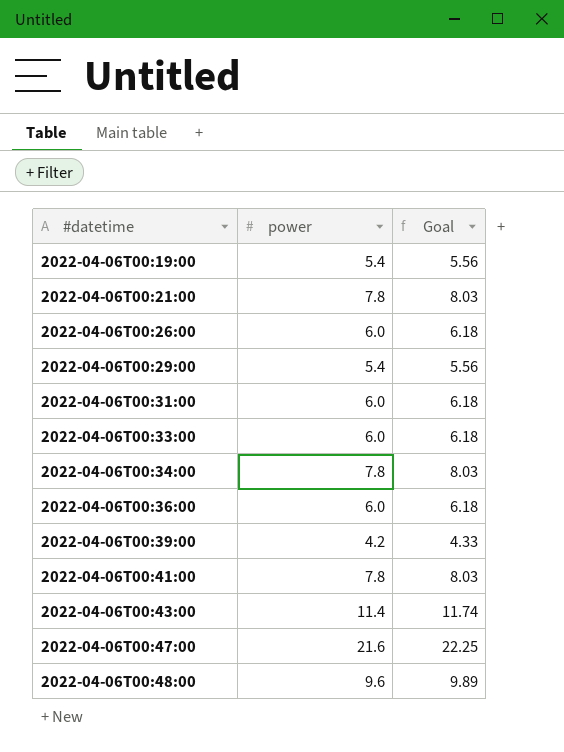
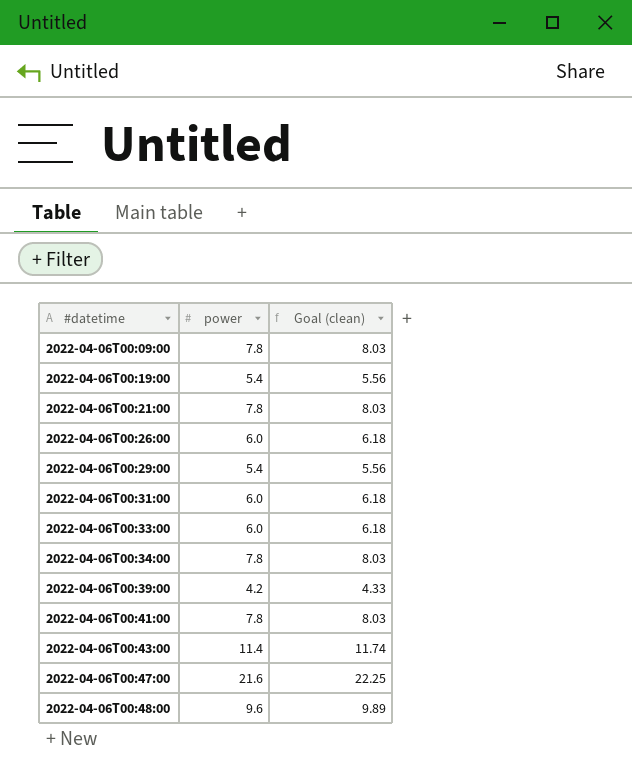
column name: Goal -> Goal (clean)
row 2022-04-06T00:36:00: 6.0 | 6.18 -> none
row 2022-04-06T00:09:00: none -> 7.8 | 8.03

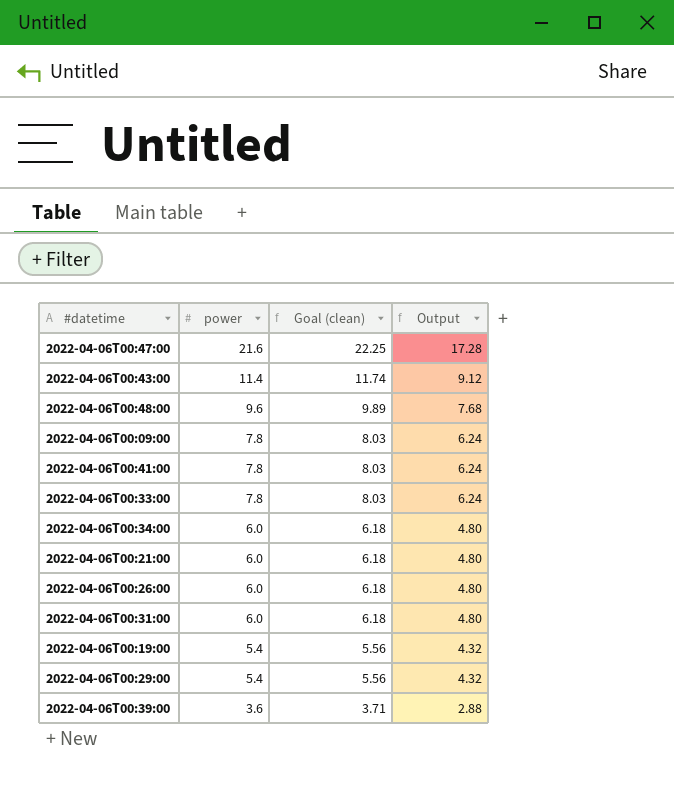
row order: #datetime ascending -> power descending
column Output | formula: none -> [power] * 0.8
2022-04-06T00:33:00 | power: 6.0 -> 7.8
2022-04-06T00:33:00 | Goal (clean): 6.18 -> 8.03
2022-04-06T00:34:00 | power: 7.8 -> 6.0
2022-04-06T00:34:00 | Goal (clean): 8.03 -> 6.18
2022-04-06T00:21:00 | power: 7.8 -> 6.0
2022-04-06T00:21:00 | Goal (clean): 8.03 -> 6.18
2022-04-06T00:39:00 | power: 4.2 -> 3.6
2022-04-06T00:39:00 | Goal (clean): 4.33 -> 3.71

